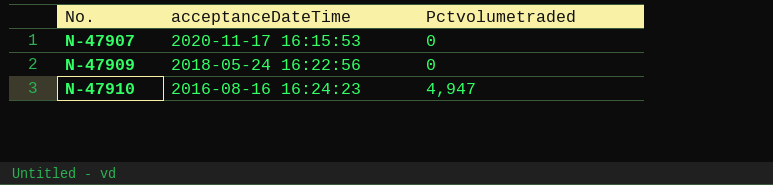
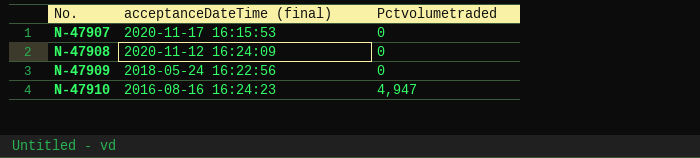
column name: acceptanceDateTime -> acceptanceDateTime (final)
row N-47908: none -> 2020-11-12 16:24:09 | 0

